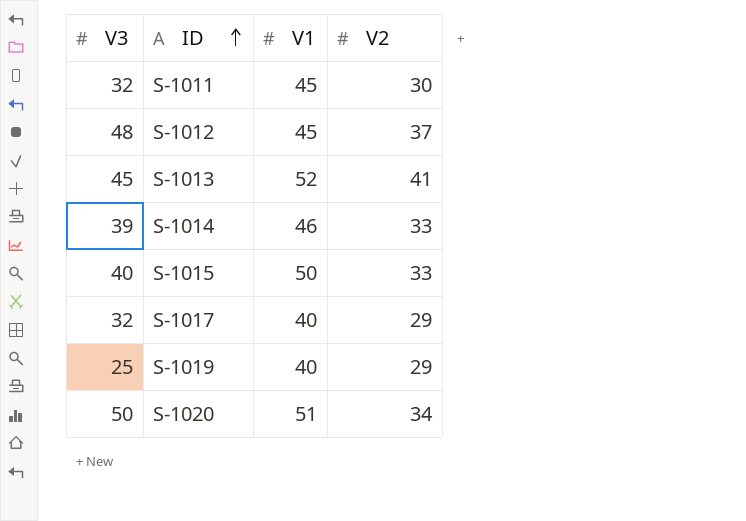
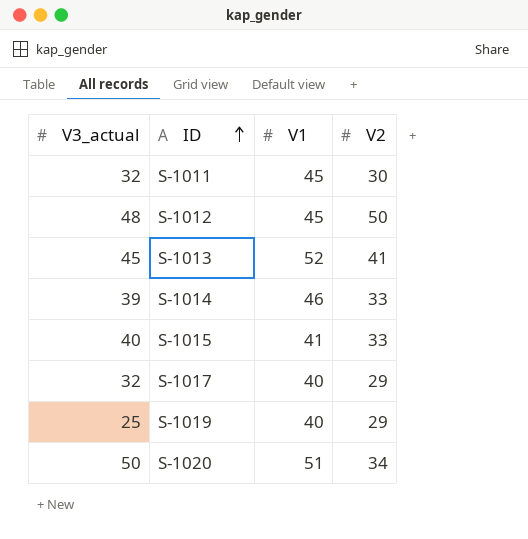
column name: V3 -> V3_actual
S-1012 | V2: 37 -> 50
S-1015 | V1: 50 -> 41

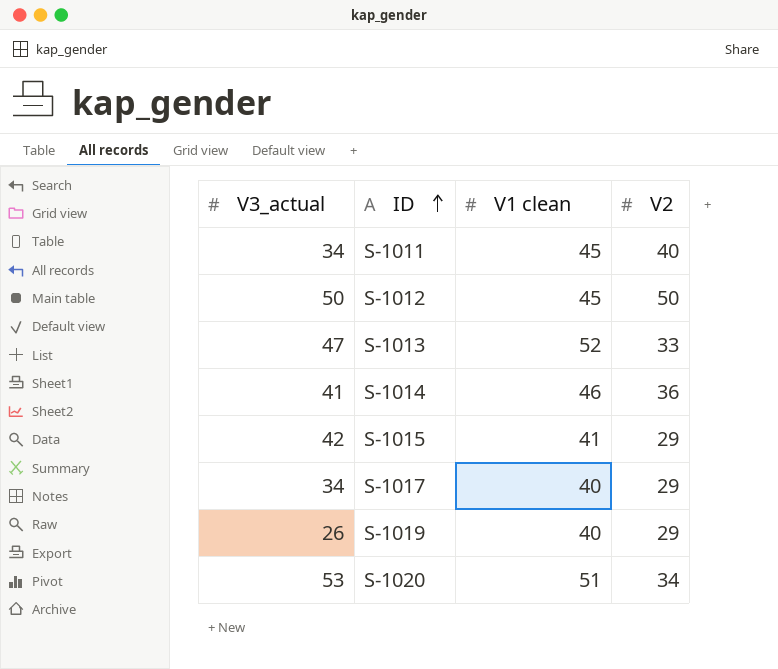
column name: V1 -> V1 clean
S-1011 | V3_actual: 32 -> 34
S-1011 | V2: 30 -> 40
S-1012 | V3_actual: 48 -> 50
S-1013 | V3_actual: 45 -> 47
S-1013 | V2: 41 -> 33
S-1014 | V3_actual: 39 -> 41
S-1014 | V2: 33 -> 36
S-1015 | V3_actual: 40 -> 42
S-1015 | V2: 33 -> 29
S-1017 | V3_actual: 32 -> 34
S-1019 | V3_actual: 25 -> 26
S-1020 | V3_actual: 50 -> 53

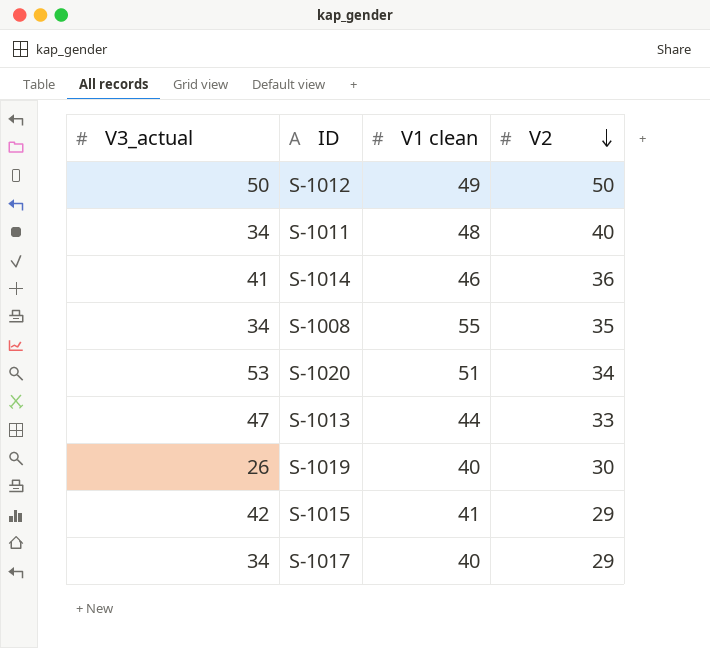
row order: ID ascending -> V2 descending
S-1012 | V1 clean: 45 -> 49
S-1011 | V1 clean: 45 -> 48
row S-1008: none -> 34 | 55 | 35
S-1013 | V1 clean: 52 -> 44
S-1019 | V2: 29 -> 30

